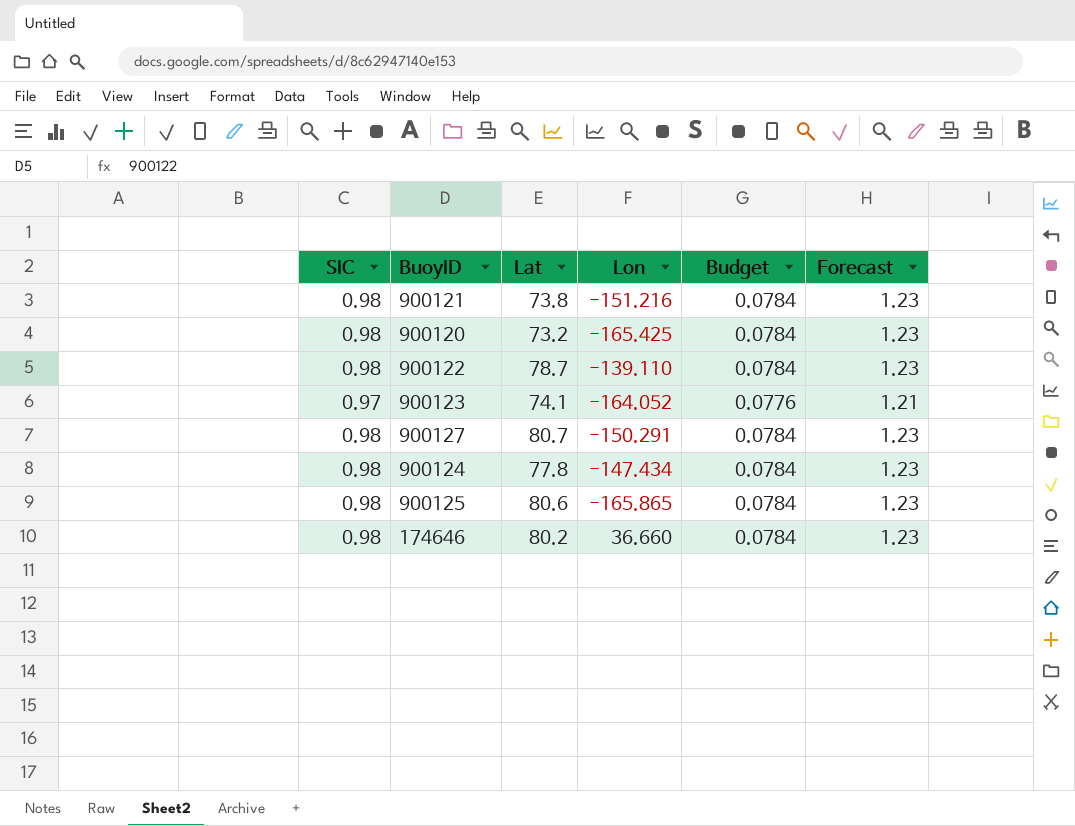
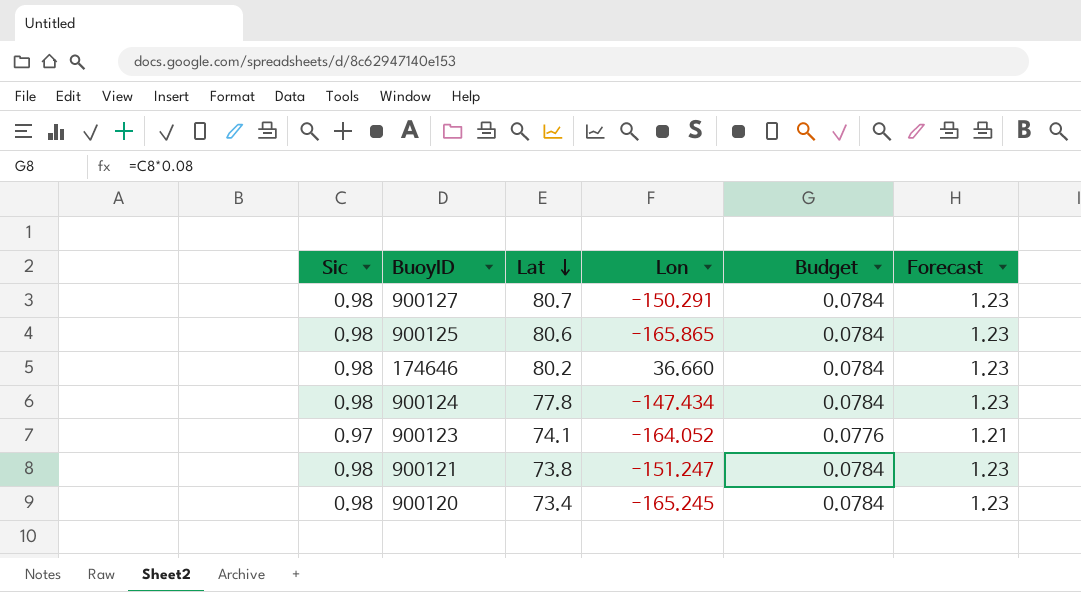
row order: none -> Lat descending
column name: SIC -> Sic
row 900122: 0.98 | 78.7 | -139.110 | 0.0784 | 1.23 -> none
900121 | Lon: -151.216 -> -151.247
900120 | Lat: 73.2 -> 73.4
900120 | Lon: -165.425 -> -165.245

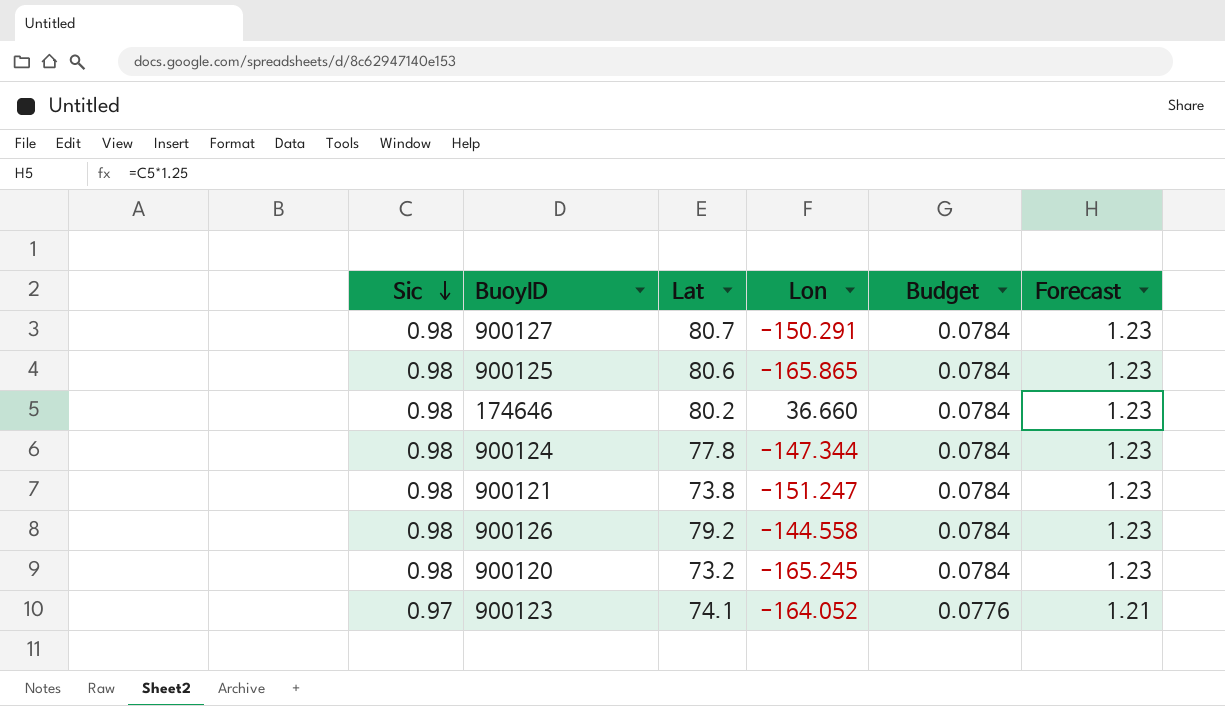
row order: Lat descending -> Sic descending
900124 | Lon: -147.434 -> -147.344
row 900126: none -> 0.98 | 79.2 | -144.558 | 0.0784 | 1.23
900120 | Lat: 73.4 -> 73.2

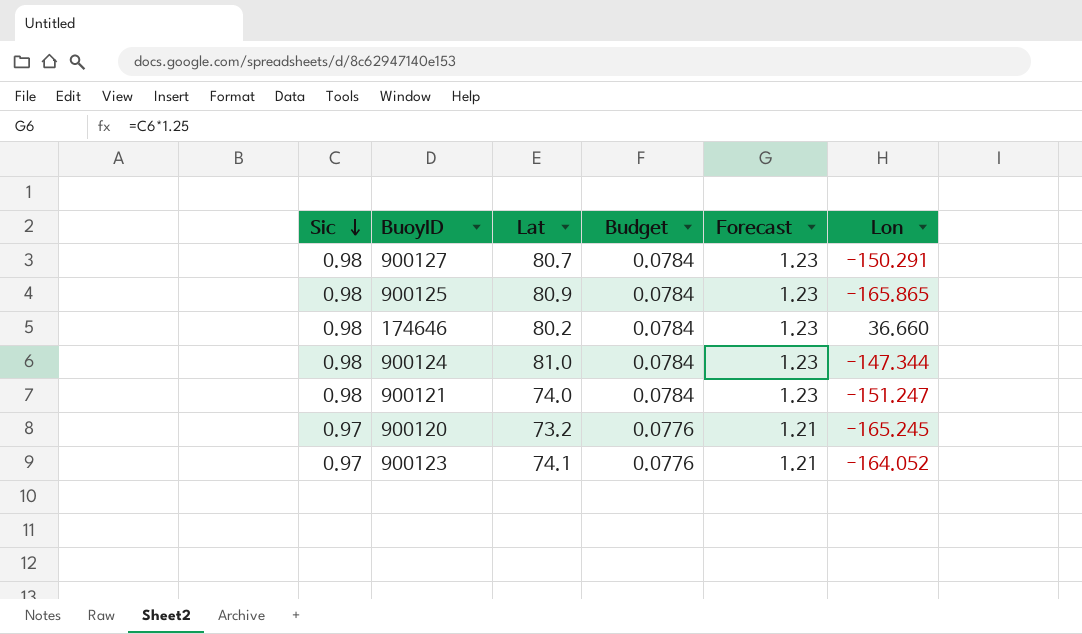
column Lon | position: 4 -> 6
row 900126: 0.98 | 79.2 | -144.558 | 0.0784 | 1.23 -> none
900125 | Lat: 80.6 -> 80.9
900124 | Lat: 77.8 -> 81.0
900121 | Lat: 73.8 -> 74.0
900120 | Sic: 0.98 -> 0.97
900120 | Budget: 0.0784 -> 0.0776
900120 | Forecast: 1.23 -> 1.21

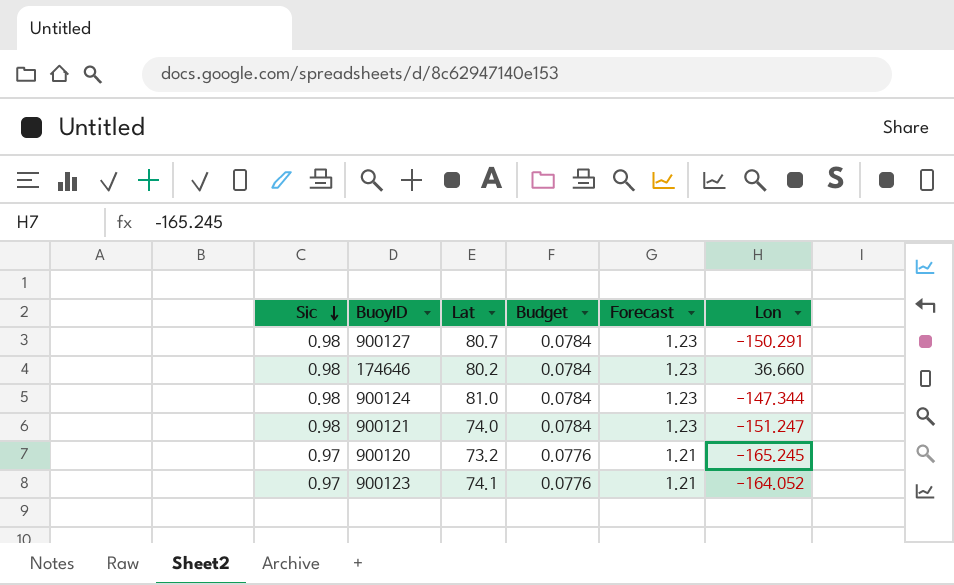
row 900125: 0.98 | 80.9 | 0.0784 | 1.23 | -165.865 -> none

